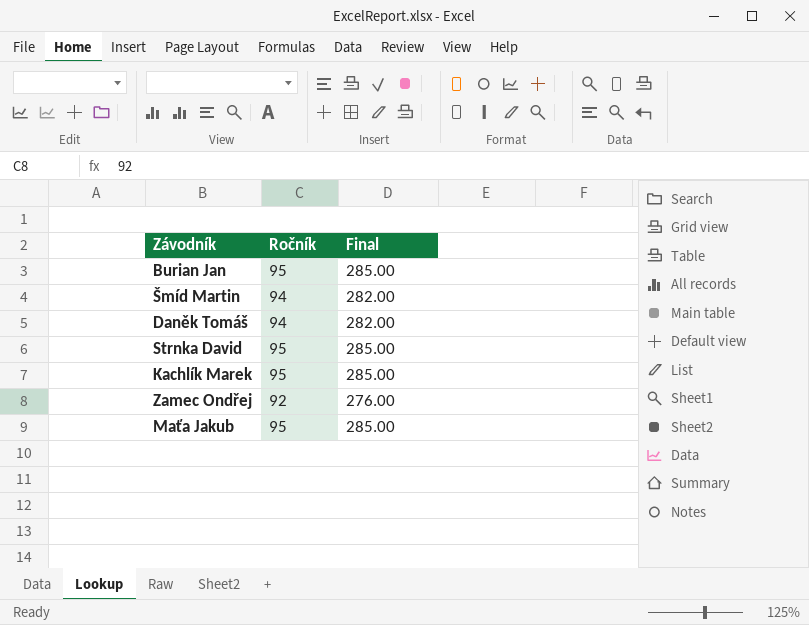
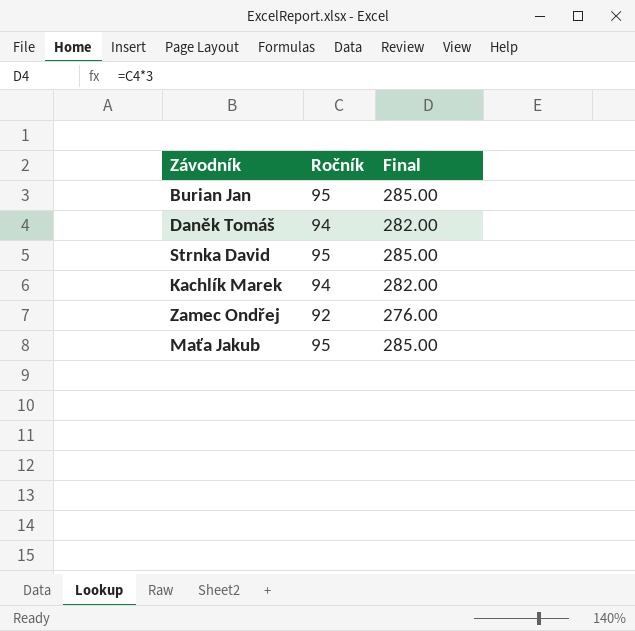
row Šmíd Martin: 94 | 282.00 -> none
Kachlík Marek | Ročník: 95 -> 94
Kachlík Marek | Final: 285.00 -> 282.00

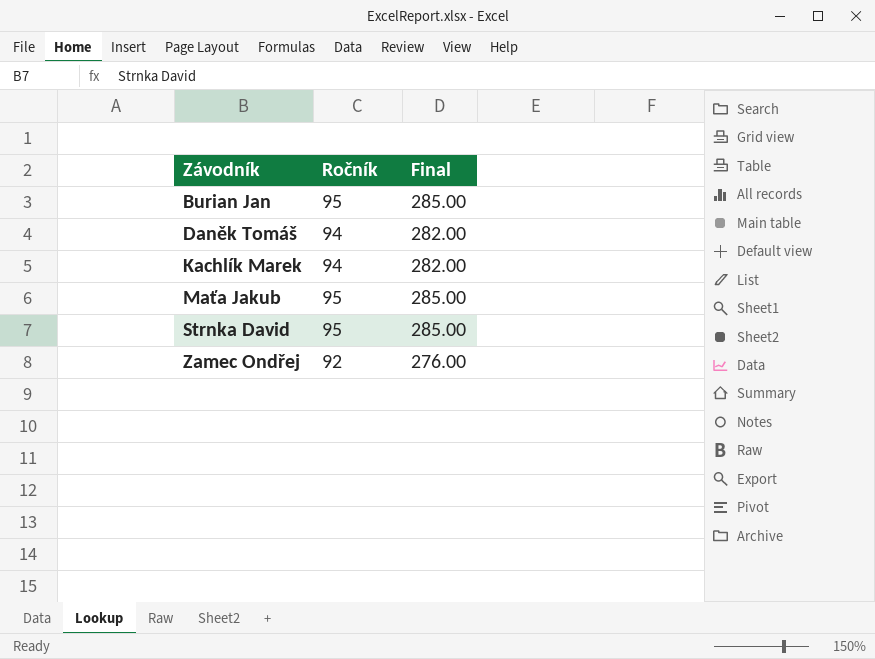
row order: none -> Závodník ascending

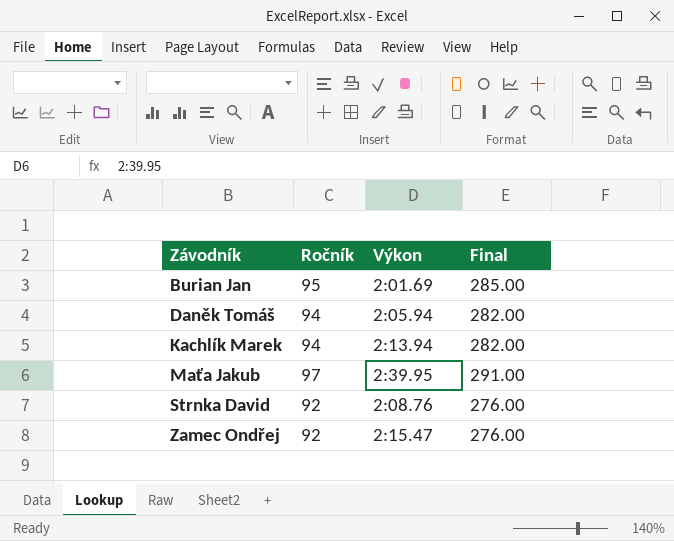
column Výkon | position: none -> 3
Maťa Jakub | Ročník: 95 -> 97
Maťa Jakub | Final: 285.00 -> 291.00
Strnka David | Ročník: 95 -> 92
Strnka David | Final: 285.00 -> 276.00

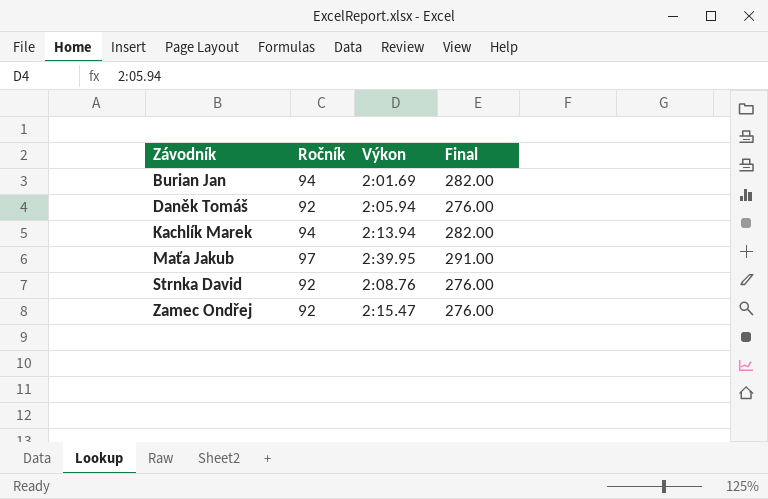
Burian Jan | Ročník: 95 -> 94
Burian Jan | Final: 285.00 -> 282.00
Daněk Tomáš | Ročník: 94 -> 92
Daněk Tomáš | Final: 282.00 -> 276.00

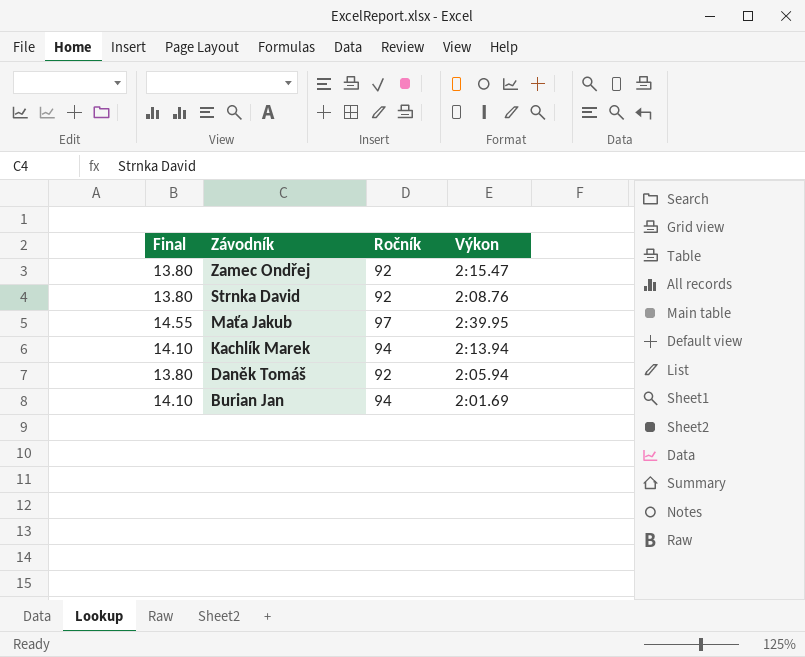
row order: Závodník ascending -> Závodník descending
column Final | formula: [Ročník] * 3 -> [Ročník] * 0.15
column Final | position: 4 -> 1

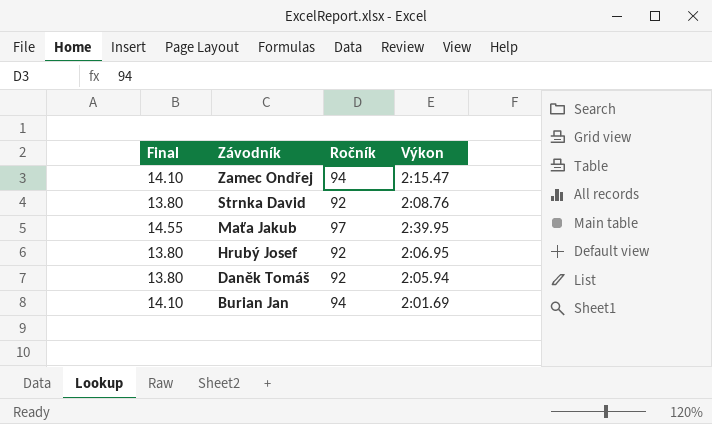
row Kachlík Marek: 14.10 | 94 | 2:13.94 -> none
Zamec Ondřej | Final: 13.80 -> 14.10
Zamec Ondřej | Ročník: 92 -> 94
row Hrubý Josef: none -> 13.80 | 92 | 2:06.95

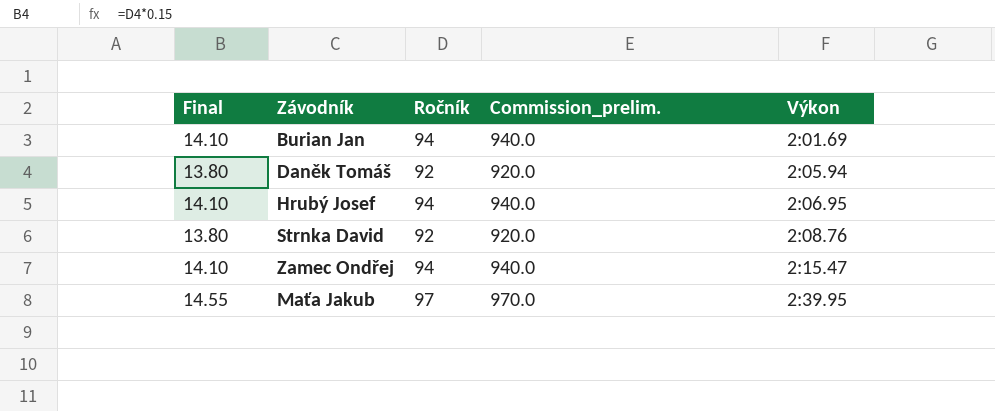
row order: Závodník descending -> Výkon ascending
column Commission_prelim. | formula: none -> [Ročník] * 10
Hrubý Josef | Final: 13.80 -> 14.10
Hrubý Josef | Ročník: 92 -> 94

